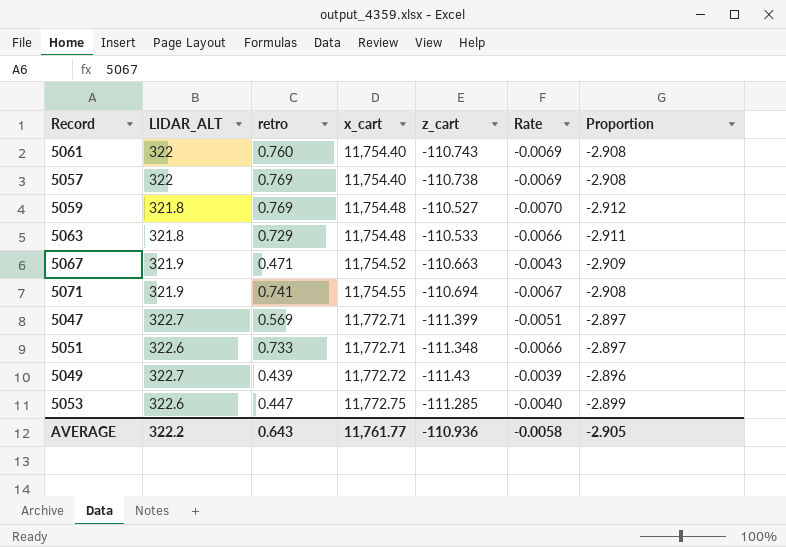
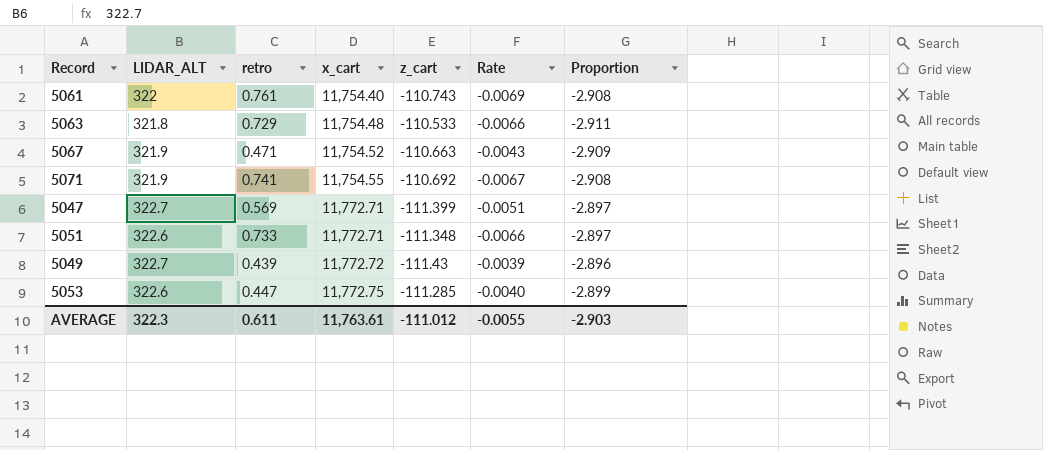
row 5057: 322 | 0.769 | 11,754.40 | -110.738 | -0.0069 | -2.908 -> none
row 5059: 321.8 | 0.769 | 11,754.48 | -110.527 | -0.0070 | -2.912 -> none
5061 | retro: 0.760 -> 0.761
5071 | z_cart: -110.694 -> -110.692
AVERAGE | LIDAR_ALT: 322.2 -> 322.3
AVERAGE | retro: 0.643 -> 0.611
AVERAGE | x_cart: 11,761.77 -> 11,763.61
AVERAGE | z_cart: -110.936 -> -111.012
AVERAGE | Rate: -0.0058 -> -0.0055
AVERAGE | Proportion: -2.905 -> -2.903

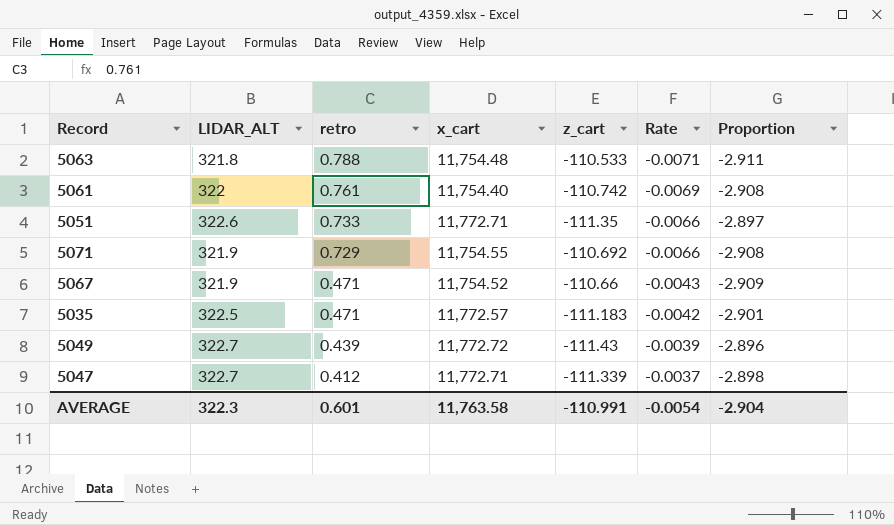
row order: x_cart ascending -> retro descending
row 5053: 322.6 | 0.447 | 11,772.75 | -111.285 | -0.0040 | -2.899 -> none
5063 | retro: 0.729 -> 0.788
5063 | Rate: -0.0066 -> -0.0071
5061 | z_cart: -110.743 -> -110.742
5051 | z_cart: -111.348 -> -111.35
5071 | retro: 0.741 -> 0.729
5071 | Rate: -0.0067 -> -0.0066
5067 | z_cart: -110.663 -> -110.66
row 5035: none -> 322.5 | 0.471 | 11,772.57 | -111.183 | -0.0042 | -2.901
5047 | retro: 0.569 -> 0.412
5047 | z_cart: -111.399 -> -111.339
5047 | Rate: -0.0051 -> -0.0037
5047 | Proportion: -2.897 -> -2.898
AVERAGE | retro: 0.611 -> 0.601
AVERAGE | x_cart: 11,763.61 -> 11,763.58
AVERAGE | z_cart: -111.012 -> -110.991
AVERAGE | Rate: -0.0055 -> -0.0054
AVERAGE | Proportion: -2.903 -> -2.904

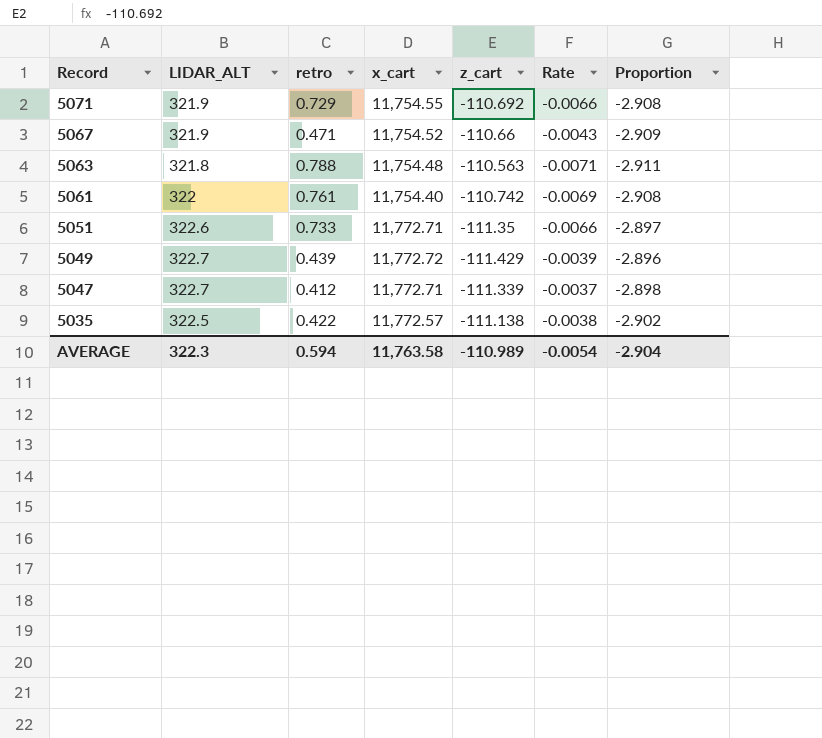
row order: retro descending -> Record descending
5063 | z_cart: -110.533 -> -110.563
5049 | z_cart: -111.43 -> -111.429
5035 | retro: 0.471 -> 0.422
5035 | z_cart: -111.183 -> -111.138
5035 | Rate: -0.0042 -> -0.0038
5035 | Proportion: -2.901 -> -2.902
AVERAGE | retro: 0.601 -> 0.594
AVERAGE | z_cart: -110.991 -> -110.989

